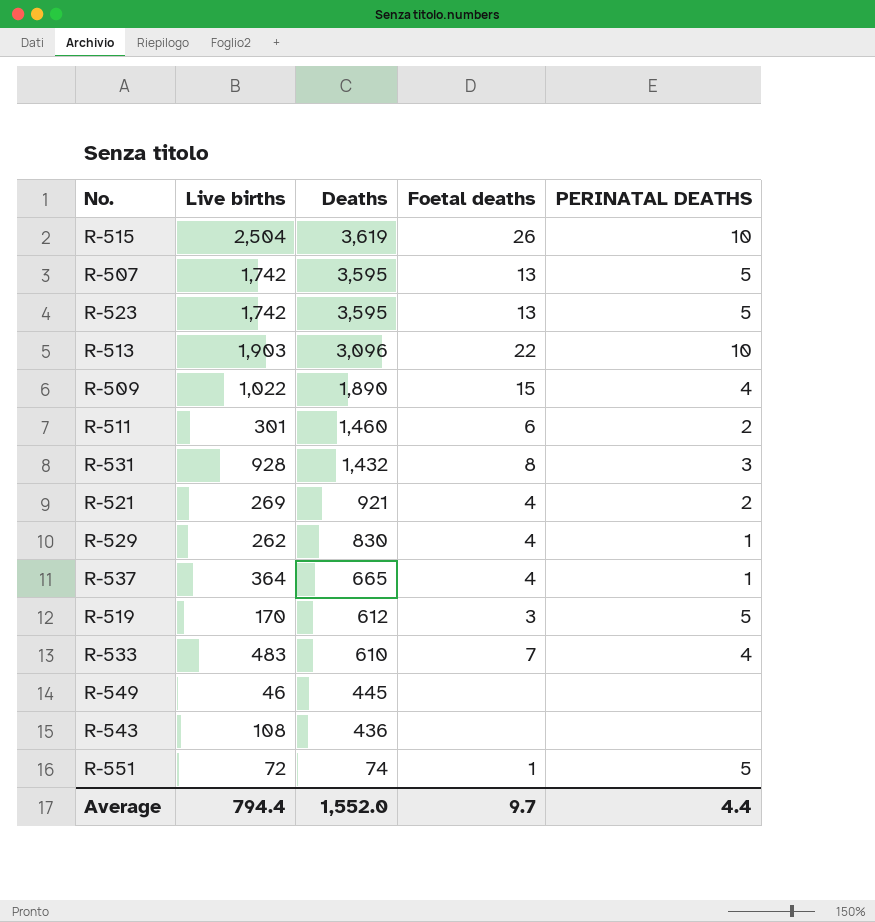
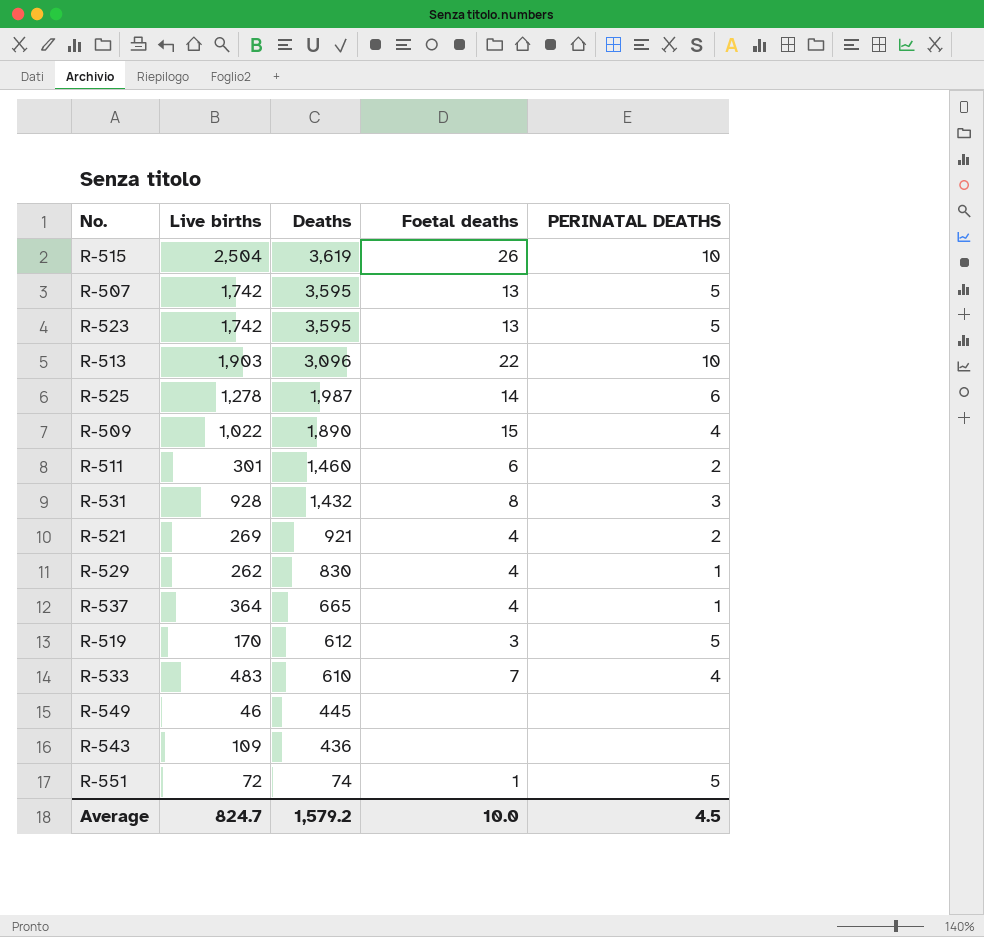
row R-525: none -> 1,278 | 1,987 | 14 | 6
R-543 | Live births: 108 -> 109
Average | Live births: 794.4 -> 824.7
Average | Deaths: 1,552.0 -> 1,579.2
Average | Foetal deaths: 9.7 -> 10.0
Average | PERINATAL DEATHS: 4.4 -> 4.5

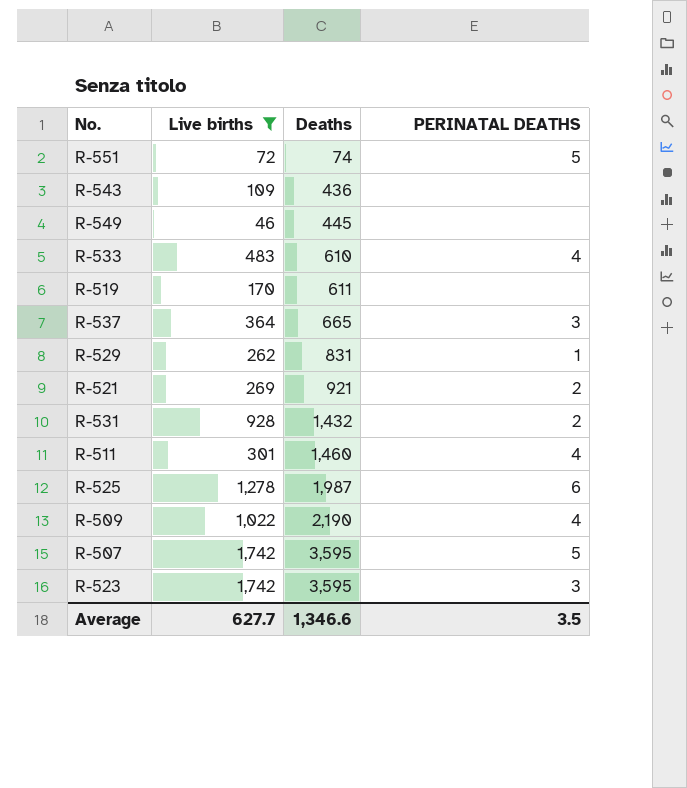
filter: none -> Live births <= 1,742
row order: Deaths descending -> Deaths ascending
column Foetal deaths | position: 4 -> none
R-519 | Deaths: 612 -> 611
R-519 | PERINATAL DEATHS: 5 -> none
R-537 | PERINATAL DEATHS: 1 -> 3
R-529 | Deaths: 830 -> 831
R-531 | PERINATAL DEATHS: 3 -> 2
R-511 | PERINATAL DEATHS: 2 -> 4
R-509 | Deaths: 1,890 -> 2,190
R-523 | PERINATAL DEATHS: 5 -> 3
Average | Live births: 824.7 -> 627.7
Average | Deaths: 1,579.2 -> 1,346.6
Average | PERINATAL DEATHS: 4.5 -> 3.5

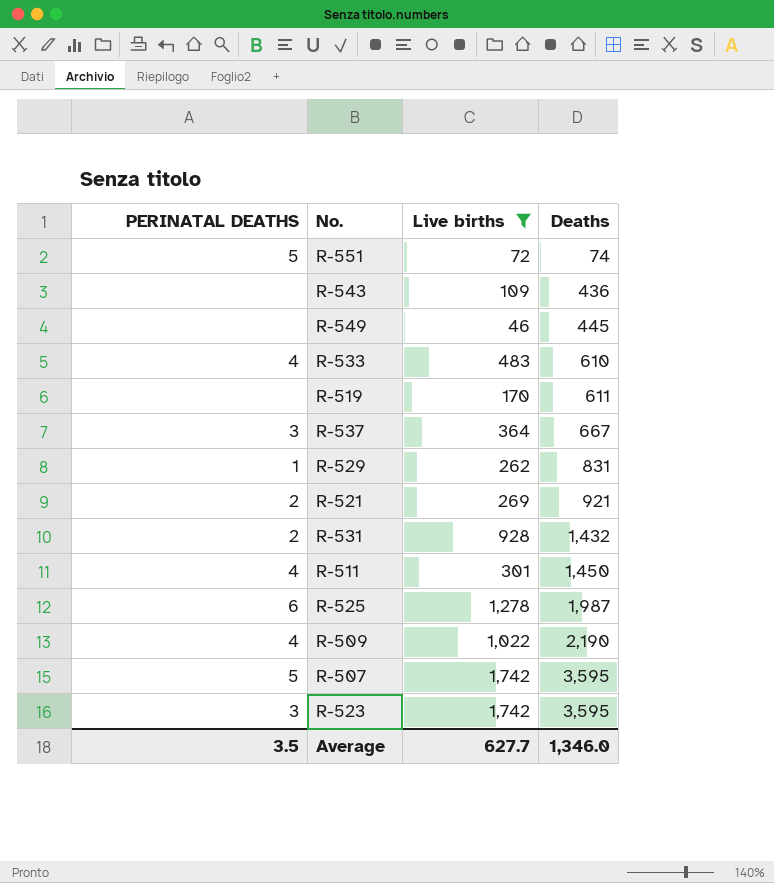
column PERINATAL DEATHS | position: 4 -> 1
R-537 | Deaths: 665 -> 667
R-511 | Deaths: 1,460 -> 1,450
Average | Deaths: 1,346.6 -> 1,346.0

